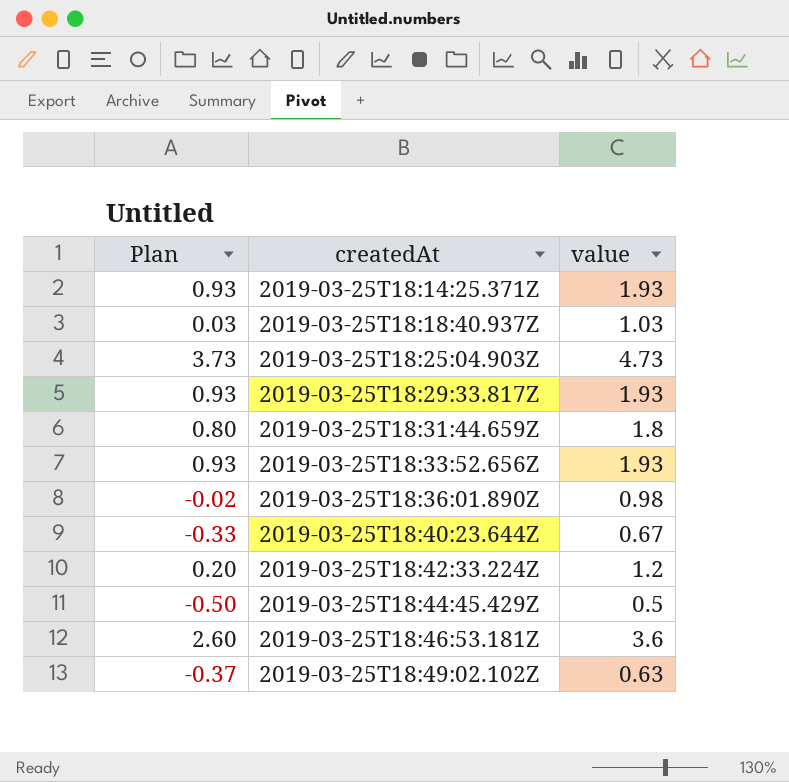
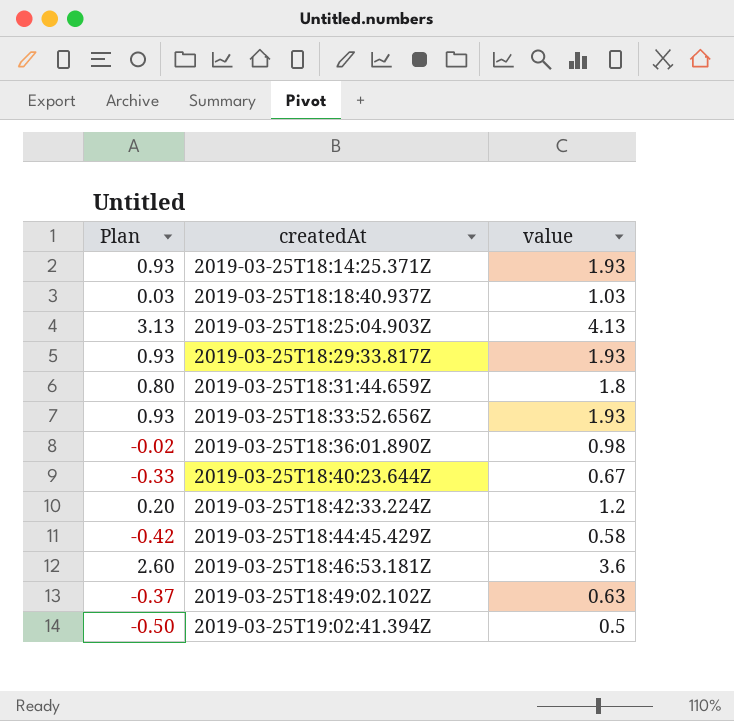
2019-03-25T18:25:04.903Z | Plan: 3.73 -> 3.13
2019-03-25T18:25:04.903Z | value: 4.73 -> 4.13
2019-03-25T18:44:45.429Z | Plan: -0.50 -> -0.42
2019-03-25T18:44:45.429Z | value: 0.5 -> 0.58
row 2019-03-25T19:02:41.394Z: none -> -0.50 | 0.5

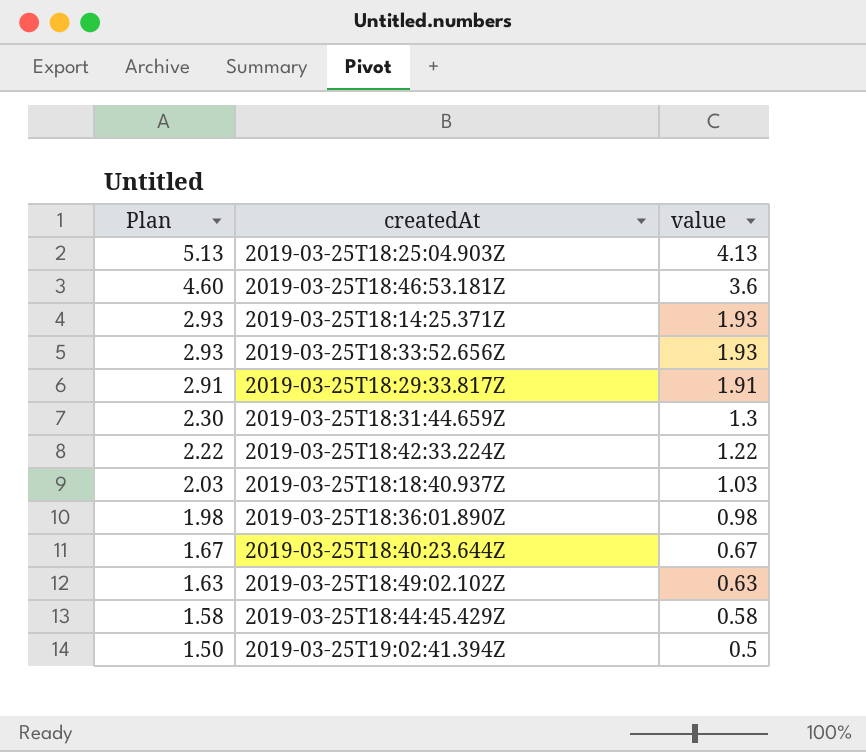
row order: createdAt ascending -> Plan descending
column Plan | formula: [value] - 1 -> [value] + 1
2019-03-25T18:29:33.817Z | value: 1.93 -> 1.91
2019-03-25T18:31:44.659Z | value: 1.8 -> 1.3
2019-03-25T18:42:33.224Z | value: 1.2 -> 1.22

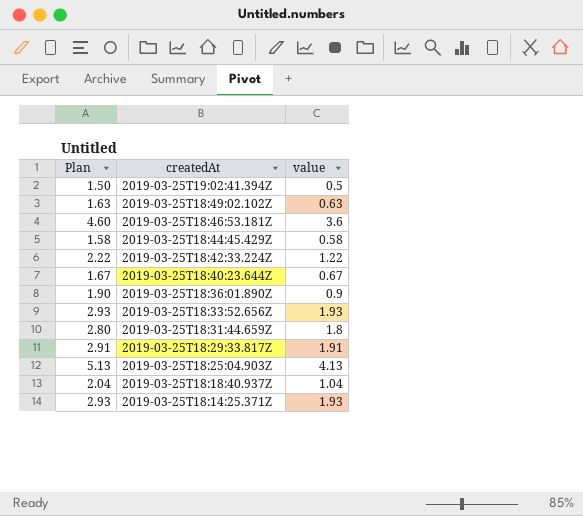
row order: Plan descending -> createdAt descending
2019-03-25T18:36:01.890Z | Plan: 1.98 -> 1.90
2019-03-25T18:36:01.890Z | value: 0.98 -> 0.9
2019-03-25T18:31:44.659Z | Plan: 2.30 -> 2.80
2019-03-25T18:31:44.659Z | value: 1.3 -> 1.8
2019-03-25T18:18:40.937Z | Plan: 2.03 -> 2.04
2019-03-25T18:18:40.937Z | value: 1.03 -> 1.04

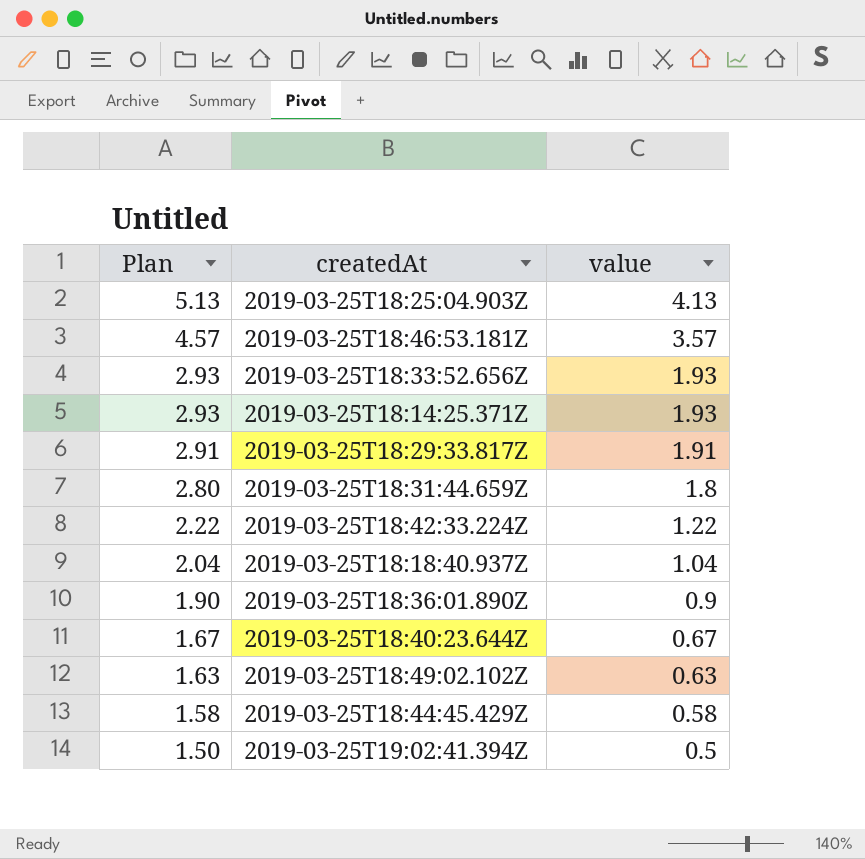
row order: createdAt descending -> Plan descending
2019-03-25T18:46:53.181Z | Plan: 4.60 -> 4.57
2019-03-25T18:46:53.181Z | value: 3.6 -> 3.57

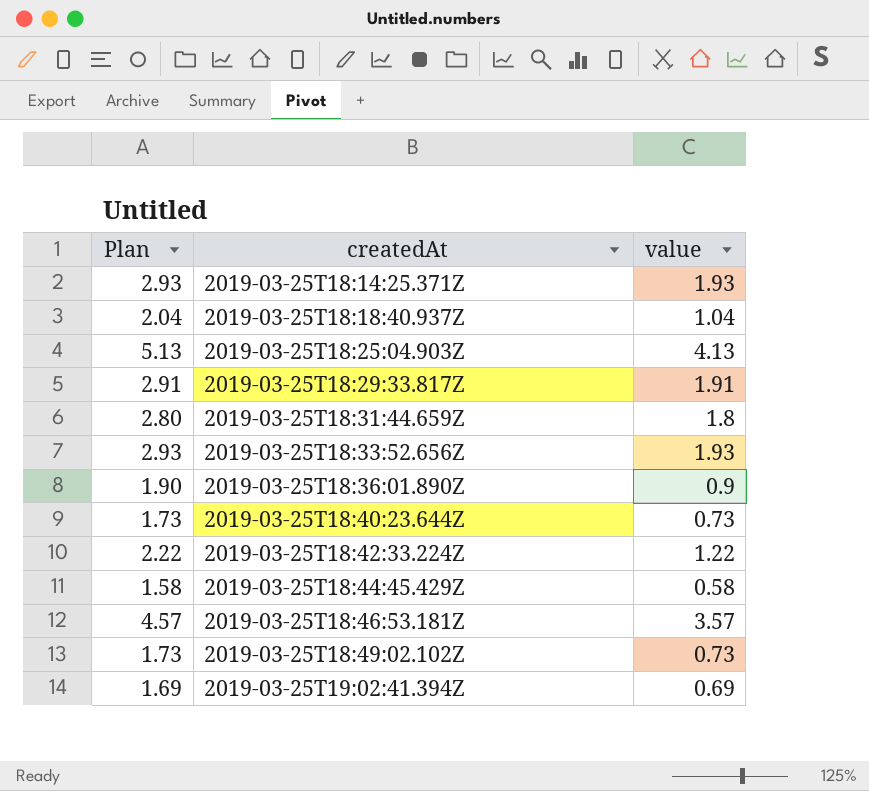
row order: Plan descending -> createdAt ascending
2019-03-25T18:40:23.644Z | Plan: 1.67 -> 1.73
2019-03-25T18:40:23.644Z | value: 0.67 -> 0.73
2019-03-25T18:49:02.102Z | Plan: 1.63 -> 1.73
2019-03-25T18:49:02.102Z | value: 0.63 -> 0.73
2019-03-25T19:02:41.394Z | Plan: 1.50 -> 1.69
2019-03-25T19:02:41.394Z | value: 0.5 -> 0.69

